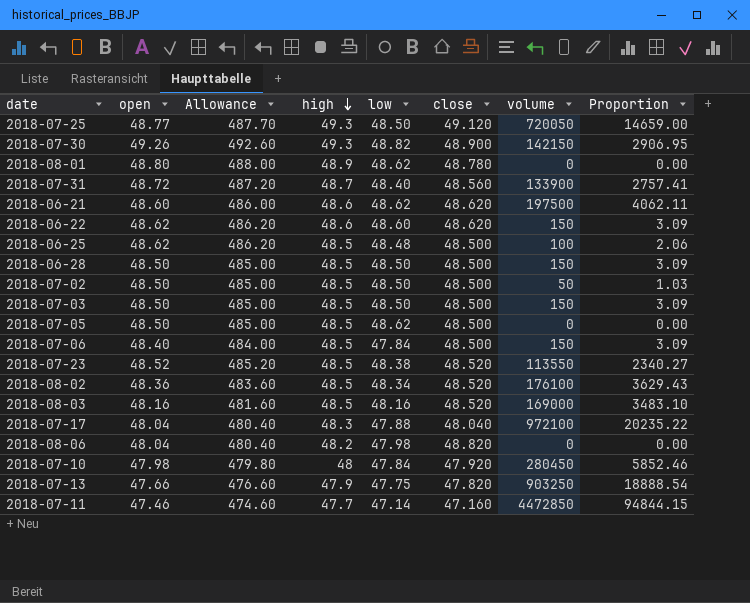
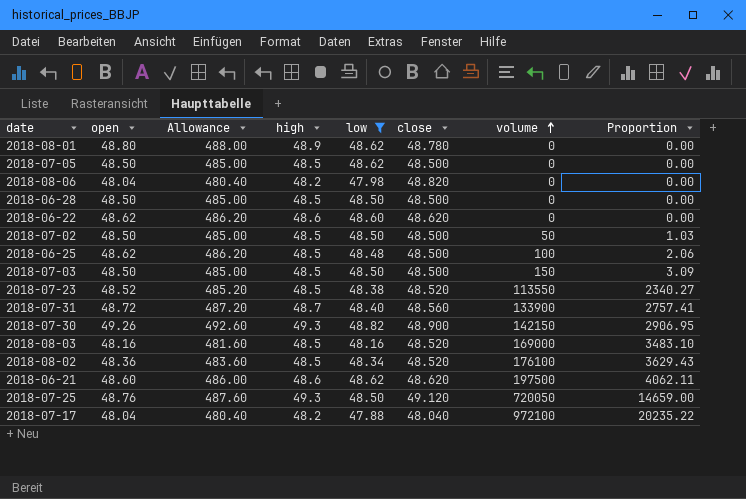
filter: none -> low >= 47.88
row order: high descending -> volume ascending
2018-06-28 | volume: 150 -> 0
2018-06-28 | Proportion: 3.09 -> 0.00
2018-06-22 | volume: 150 -> 0
2018-06-22 | Proportion: 3.09 -> 0.00
2018-07-25 | open: 48.77 -> 48.76
2018-07-25 | Allowance: 487.70 -> 487.60
2018-07-17 | high: 48.3 -> 48.2

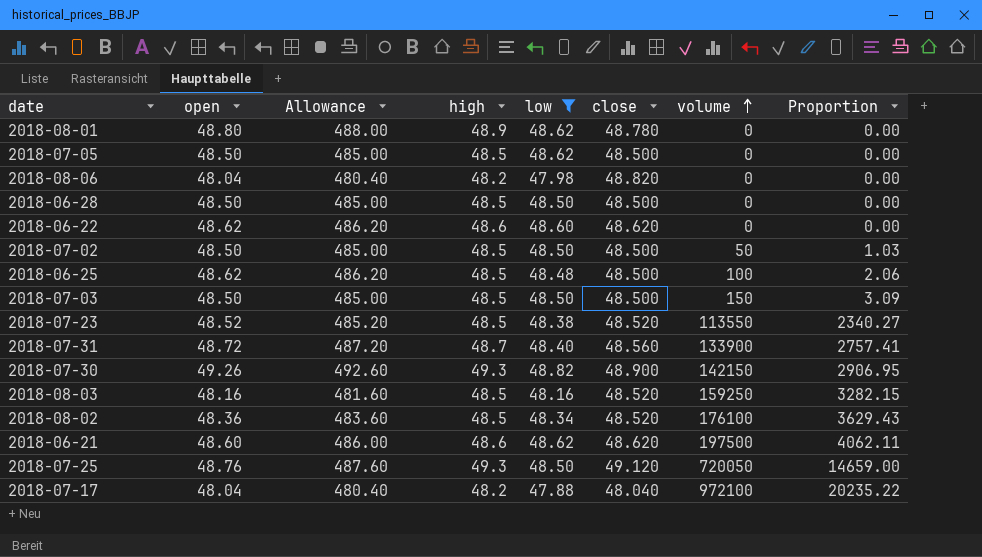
2018-08-03 | volume: 169000 -> 159250
2018-08-03 | Proportion: 3483.10 -> 3282.15

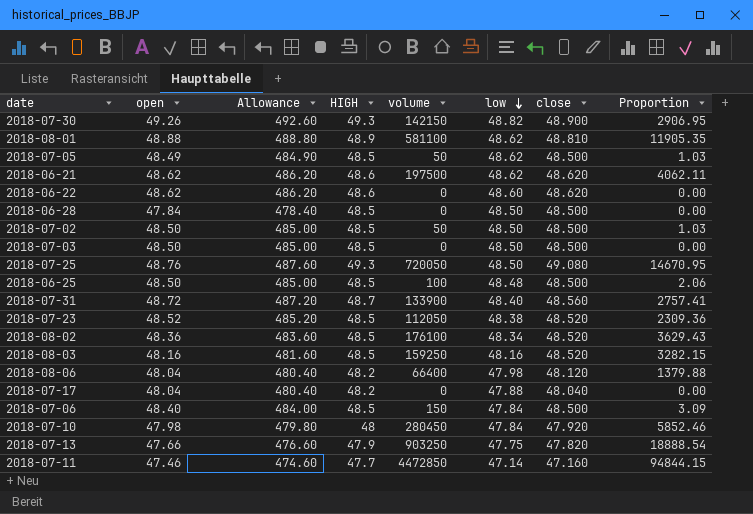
filter: low >= 47.88 -> none
row order: volume ascending -> low descending
column name: high -> HIGH
column volume | position: 7 -> 5
2018-08-01 | open: 48.80 -> 48.88
2018-08-01 | Allowance: 488.00 -> 488.80
2018-08-01 | volume: 0 -> 581100
2018-08-01 | close: 48.780 -> 48.810
2018-08-01 | Proportion: 0.00 -> 11905.35
2018-07-05 | open: 48.50 -> 48.49
2018-07-05 | Allowance: 485.00 -> 484.90
2018-07-05 | volume: 0 -> 50
2018-07-05 | Proportion: 0.00 -> 1.03
2018-06-21 | open: 48.60 -> 48.62
2018-06-21 | Allowance: 486.00 -> 486.20
2018-06-28 | open: 48.50 -> 47.84
2018-06-28 | Allowance: 485.00 -> 478.40
2018-07-03 | volume: 150 -> 0
2018-07-03 | Proportion: 3.09 -> 0.00
2018-07-25 | close: 49.120 -> 49.080
2018-07-25 | Proportion: 14659.00 -> 14670.95
2018-06-25 | open: 48.62 -> 48.50
2018-06-25 | Allowance: 486.20 -> 485.00
2018-07-23 | volume: 113550 -> 112050
2018-07-23 | Proportion: 2340.27 -> 2309.36
2018-08-06 | volume: 0 -> 66400
2018-08-06 | close: 48.820 -> 48.120
2018-08-06 | Proportion: 0.00 -> 1379.88
2018-07-17 | volume: 972100 -> 0
2018-07-17 | Proportion: 20235.22 -> 0.00

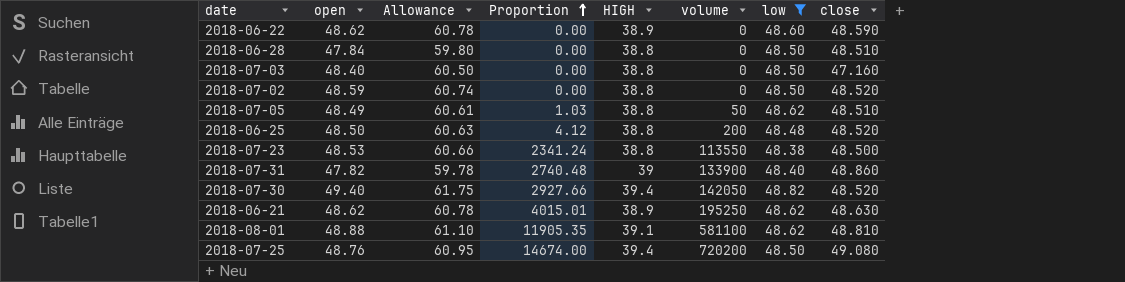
filter: none -> low >= 48.38
row order: low descending -> Proportion ascending
column Allowance | formula: [open] * 10 -> [open] * 1.25
column Proportion | position: 8 -> 4
2018-06-22 | HIGH: 48.6 -> 38.9
2018-06-22 | close: 48.620 -> 48.590
2018-06-28 | HIGH: 48.5 -> 38.8
2018-06-28 | close: 48.500 -> 48.510
2018-07-03 | open: 48.50 -> 48.40
2018-07-03 | HIGH: 48.5 -> 38.8
2018-07-03 | close: 48.500 -> 47.160
2018-07-02 | open: 48.50 -> 48.59
2018-07-02 | Proportion: 1.03 -> 0.00
2018-07-02 | HIGH: 48.5 -> 38.8
2018-07-02 | volume: 50 -> 0
2018-07-02 | close: 48.500 -> 48.520
2018-07-05 | HIGH: 48.5 -> 38.8
2018-07-05 | close: 48.500 -> 48.510
2018-06-25 | Proportion: 2.06 -> 4.12
2018-06-25 | HIGH: 48.5 -> 38.8
2018-06-25 | volume: 100 -> 200
2018-06-25 | close: 48.500 -> 48.520
2018-07-23 | open: 48.52 -> 48.53
2018-07-23 | Proportion: 2309.36 -> 2341.24
2018-07-23 | HIGH: 48.5 -> 38.8
2018-07-23 | volume: 112050 -> 113550
2018-07-23 | close: 48.520 -> 48.500
2018-07-31 | open: 48.72 -> 47.82
2018-07-31 | Proportion: 2757.41 -> 2740.48
2018-07-31 | HIGH: 48.7 -> 39
2018-07-31 | close: 48.560 -> 48.860
2018-07-30 | open: 49.26 -> 49.40
2018-07-30 | Proportion: 2906.95 -> 2927.66
2018-07-30 | HIGH: 49.3 -> 39.4
2018-07-30 | volume: 142150 -> 142050
2018-07-30 | close: 48.900 -> 48.520
2018-06-21 | Proportion: 4062.11 -> 4015.01
2018-06-21 | HIGH: 48.6 -> 38.9
2018-06-21 | volume: 197500 -> 195250
2018-06-21 | close: 48.620 -> 48.630
2018-08-01 | HIGH: 48.9 -> 39.1
2018-07-25 | Proportion: 14670.95 -> 14674.00
2018-07-25 | HIGH: 49.3 -> 39.4
2018-07-25 | volume: 720050 -> 720200

